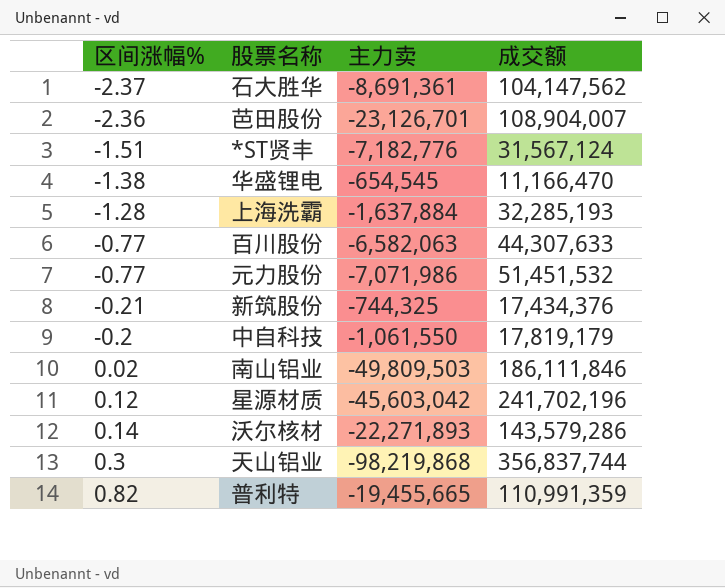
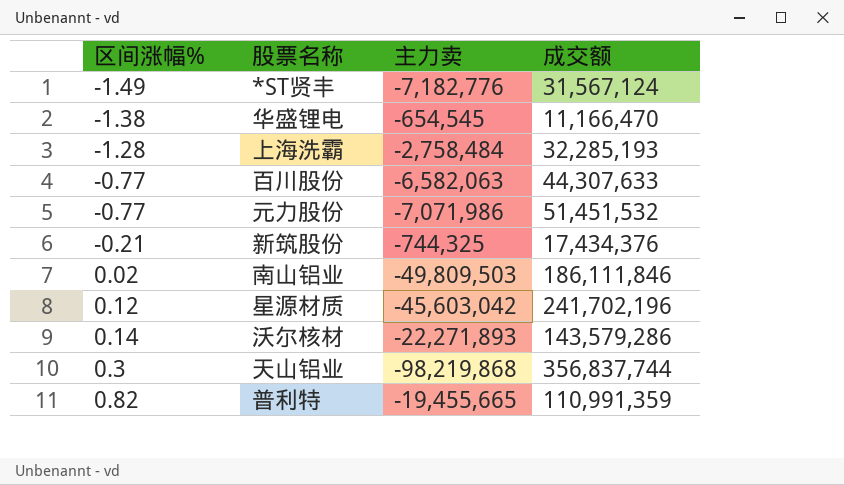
row 石大胜华: -2.37 | -8,691,361 | 104,147,562 -> none
row 芭田股份: -2.36 | -23,126,701 | 108,904,007 -> none
row 中自科技: -0.2 | -1,061,550 | 17,819,179 -> none
*ST贤丰 | 区间涨幅%: -1.51 -> -1.49
上海洗霸 | 主力卖: -1,637,884 -> -2,758,484

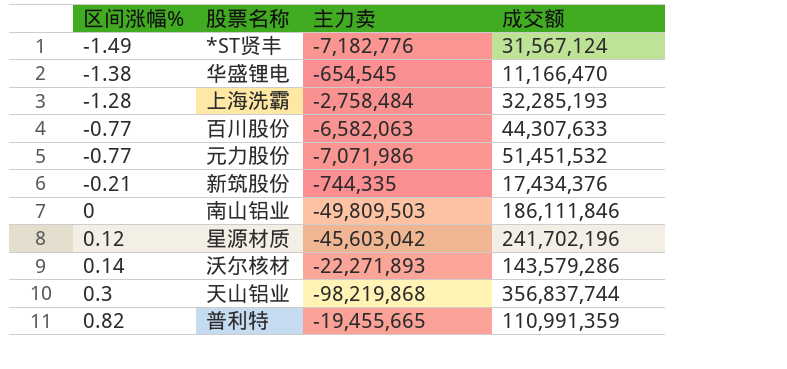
新筑股份 | 主力卖: -744,325 -> -744,335
南山铝业 | 区间涨幅%: 0.02 -> 0

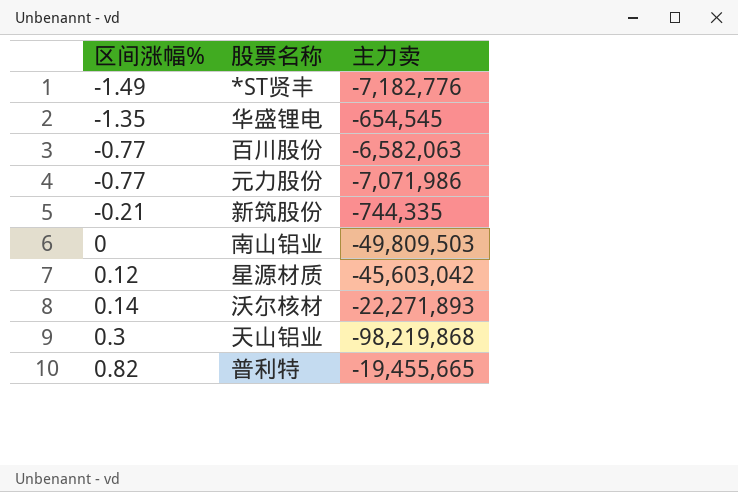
column 成交额 | position: 4 -> none
row 上海洗霸: -1.28 | -2,758,484 | 32,285,193 -> none
华盛锂电 | 区间涨幅%: -1.38 -> -1.35

